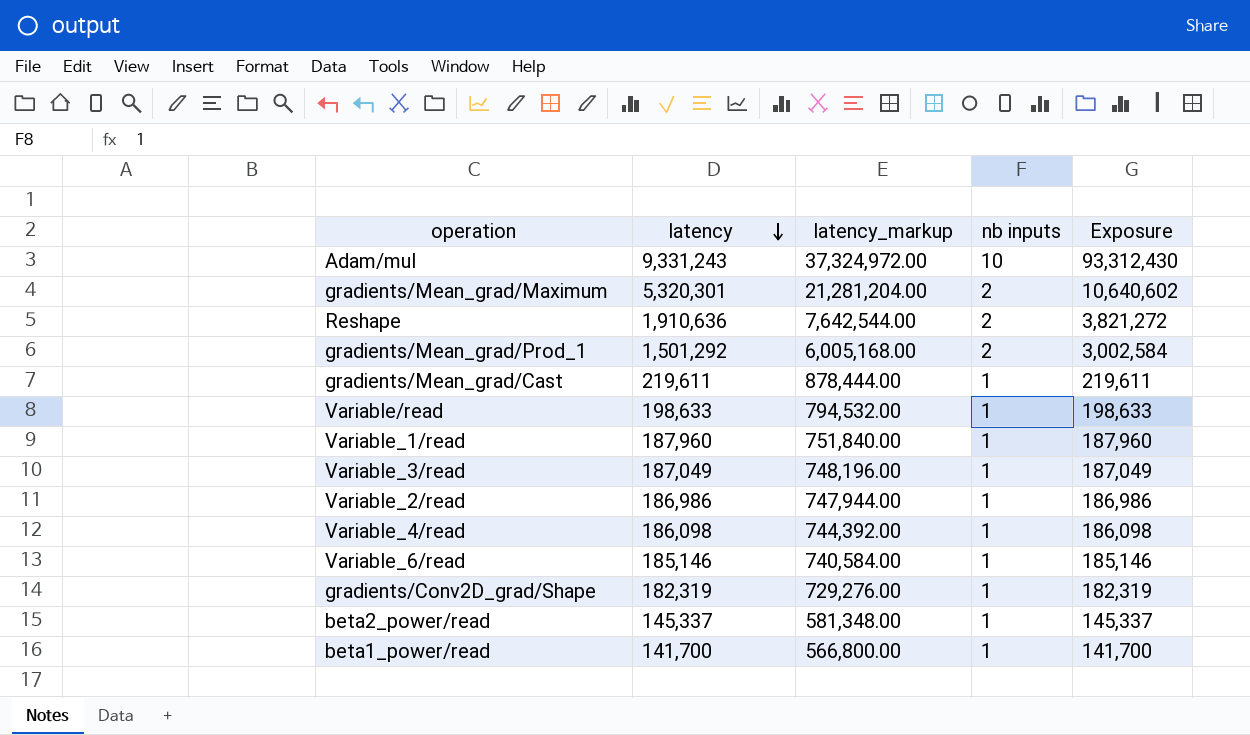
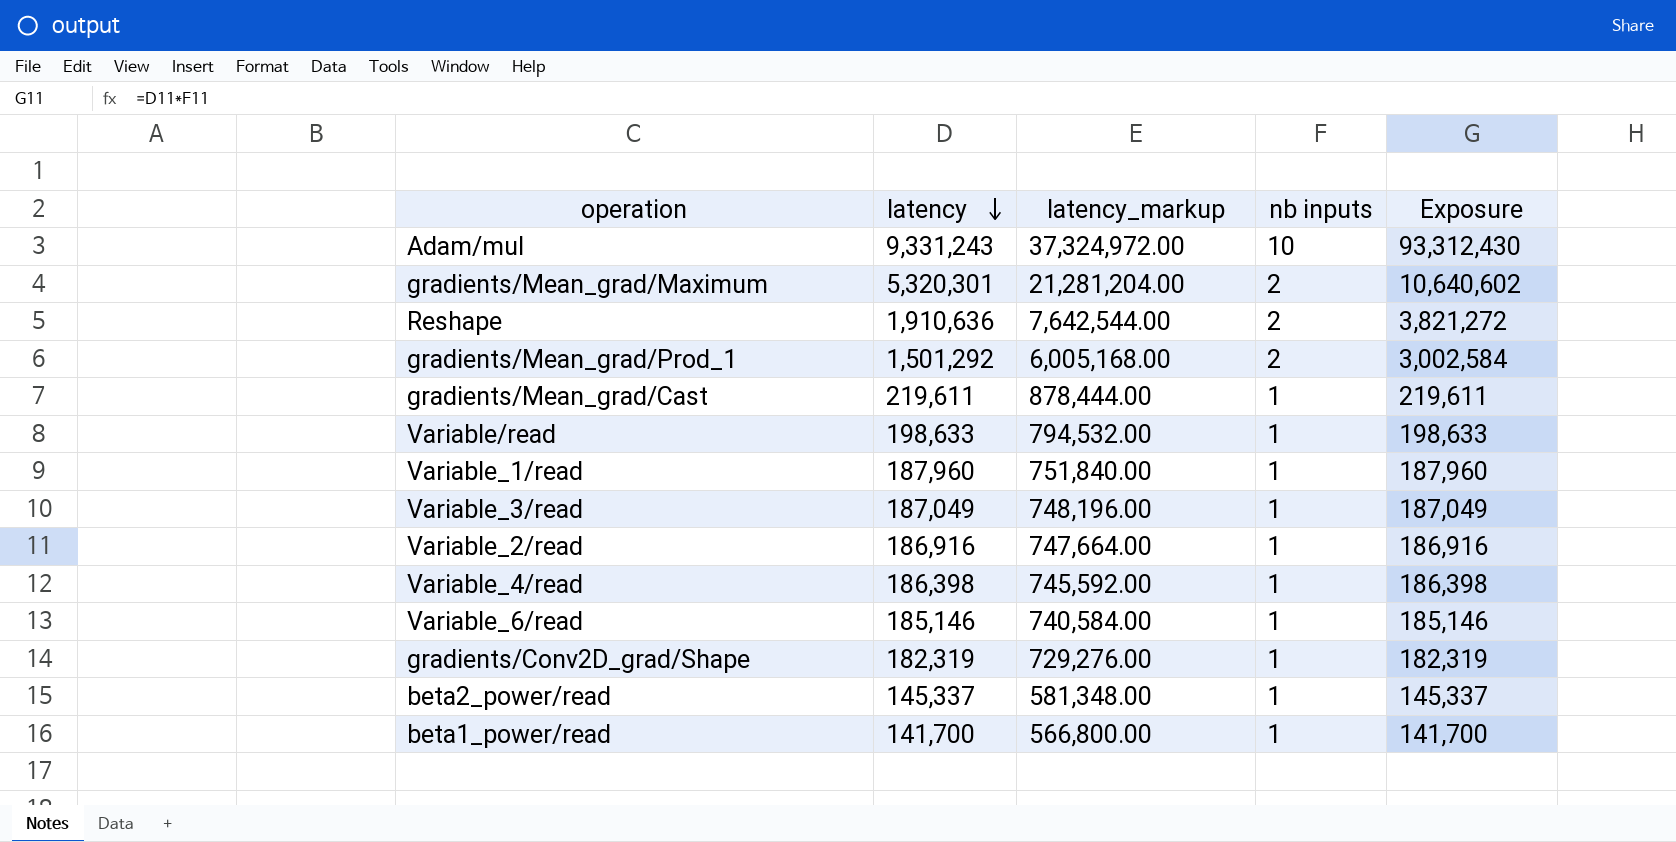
Variable_2/read | latency: 186,986 -> 186,916
Variable_2/read | latency_markup: 747,944.00 -> 747,664.00
Variable_2/read | Exposure: 186,986 -> 186,916
Variable_4/read | latency: 186,098 -> 186,398
Variable_4/read | latency_markup: 744,392.00 -> 745,592.00
Variable_4/read | Exposure: 186,098 -> 186,398

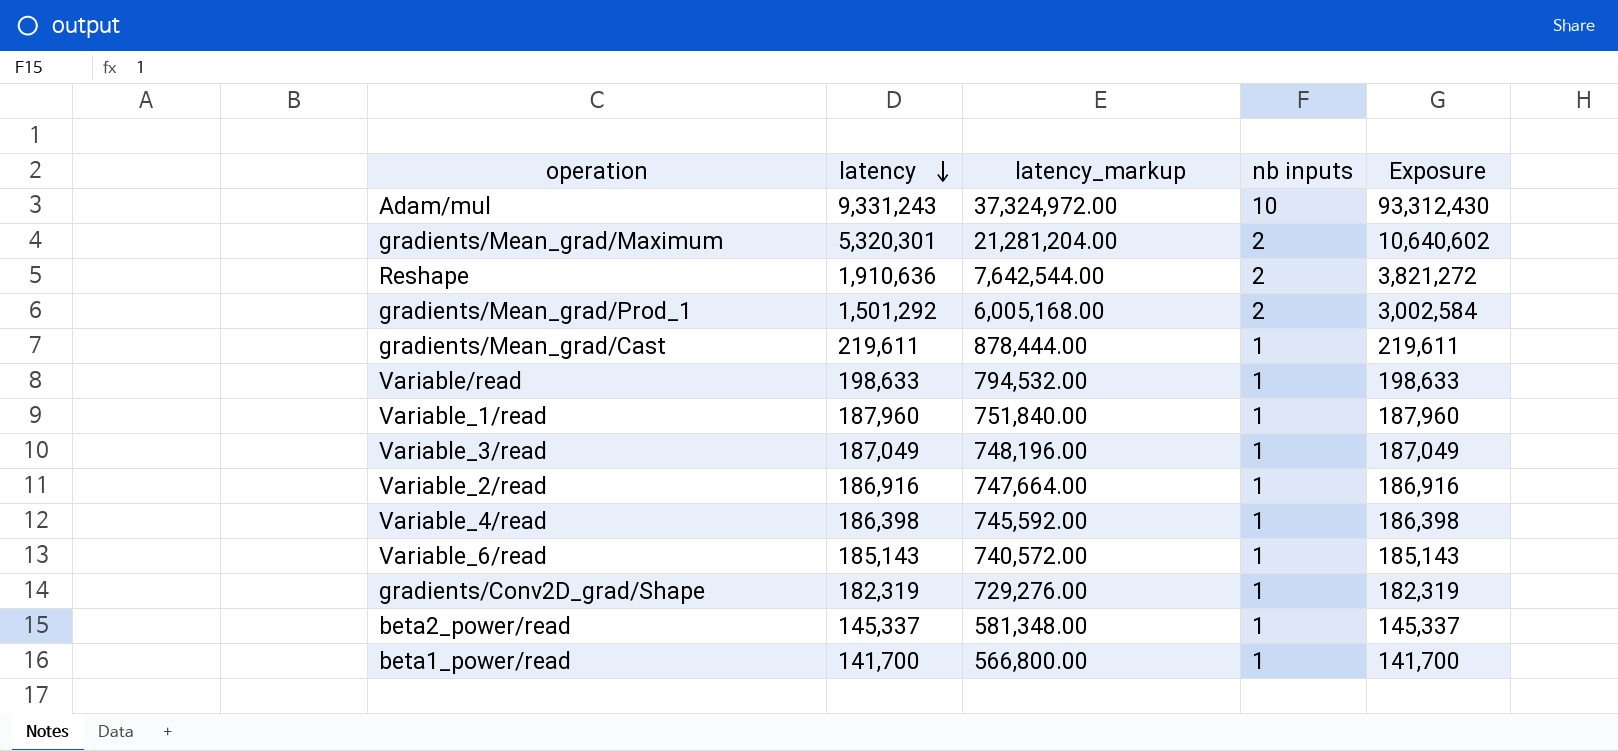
Variable_6/read | latency: 185,146 -> 185,143
Variable_6/read | latency_markup: 740,584.00 -> 740,572.00
Variable_6/read | Exposure: 185,146 -> 185,143

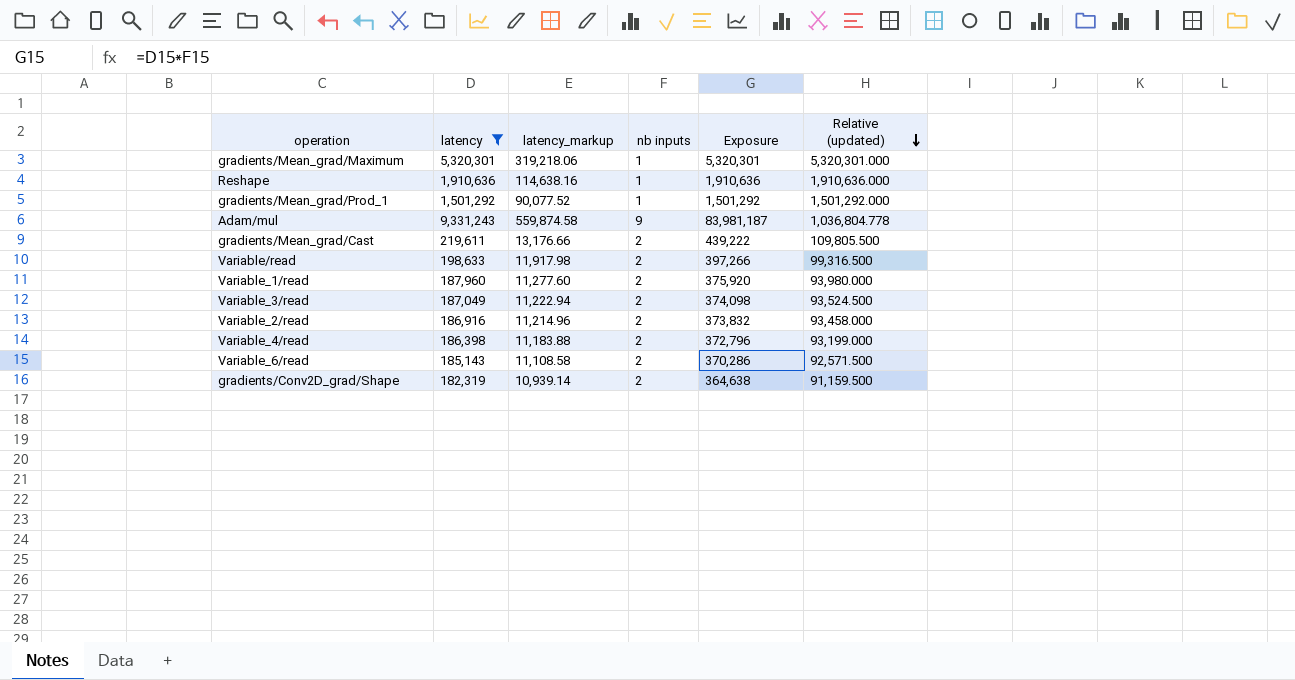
filter: none -> latency >= 182,319
row order: latency descending -> Relative (updated) descending
column latency_markup | formula: [latency] * 4 -> [latency] * 0.06
column Relative (updated) | formula: none -> [latency] / [nb inputs]
gradients/Mean_grad/Maximum | nb inputs: 2 -> 1
gradients/Mean_grad/Maximum | Exposure: 10,640,602 -> 5,320,301
Reshape | nb inputs: 2 -> 1
Reshape | Exposure: 3,821,272 -> 1,910,636
gradients/Mean_grad/Prod_1 | nb inputs: 2 -> 1
gradients/Mean_grad/Prod_1 | Exposure: 3,002,584 -> 1,501,292
Adam/mul | nb inputs: 10 -> 9
Adam/mul | Exposure: 93,312,430 -> 83,981,187
gradients/Mean_grad/Cast | nb inputs: 1 -> 2
gradients/Mean_grad/Cast | Exposure: 219,611 -> 439,222
Variable/read | nb inputs: 1 -> 2
Variable/read | Exposure: 198,633 -> 397,266
Variable_1/read | nb inputs: 1 -> 2
Variable_1/read | Exposure: 187,960 -> 375,920
Variable_3/read | nb inputs: 1 -> 2
Variable_3/read | Exposure: 187,049 -> 374,098
Variable_2/read | nb inputs: 1 -> 2
Variable_2/read | Exposure: 186,916 -> 373,832
Variable_4/read | nb inputs: 1 -> 2
Variable_4/read | Exposure: 186,398 -> 372,796
Variable_6/read | nb inputs: 1 -> 2
Variable_6/read | Exposure: 185,143 -> 370,286
gradients/Conv2D_grad/Shape | nb inputs: 1 -> 2
gradients/Conv2D_grad/Shape | Exposure: 182,319 -> 364,638

